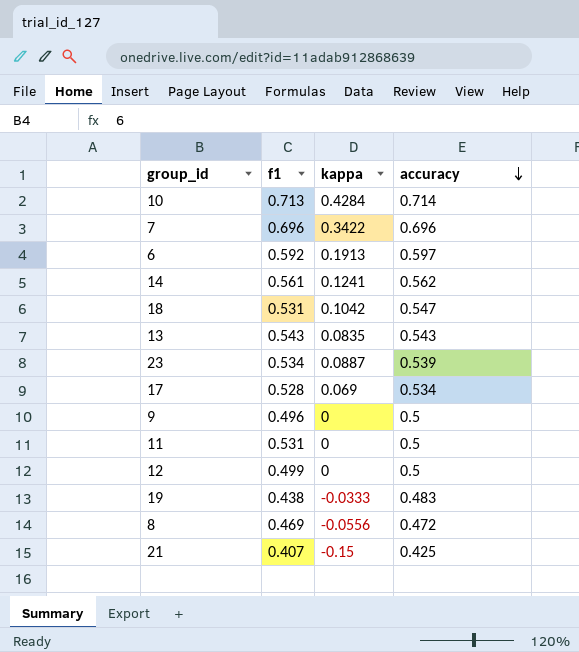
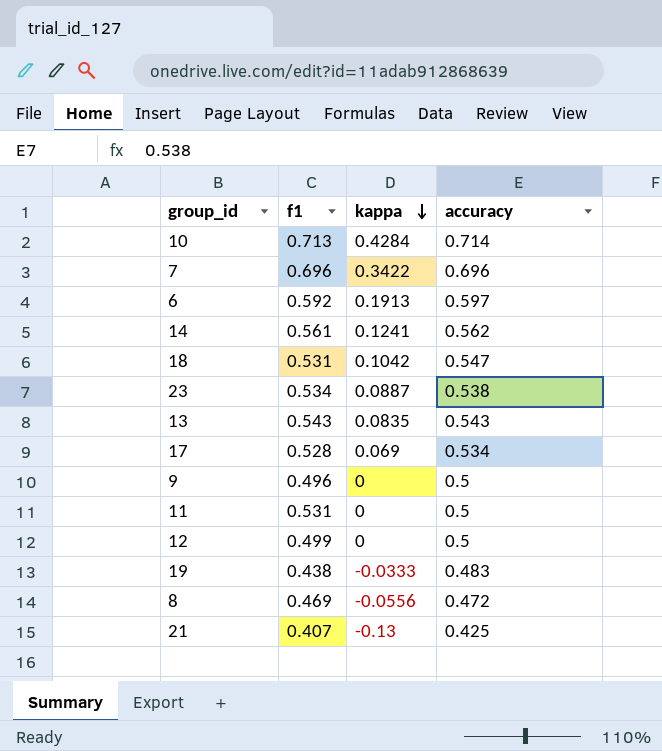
row order: accuracy descending -> kappa descending
23 | accuracy: 0.539 -> 0.538
21 | kappa: -0.15 -> -0.13

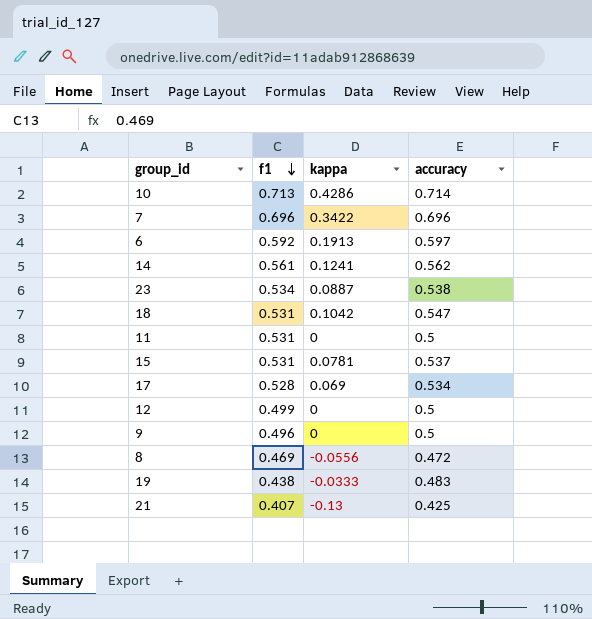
row order: kappa descending -> f1 descending
row 13: 0.543 | 0.0835 | 0.543 -> none
10 | kappa: 0.4284 -> 0.4286
row 15: none -> 0.531 | 0.0781 | 0.537

